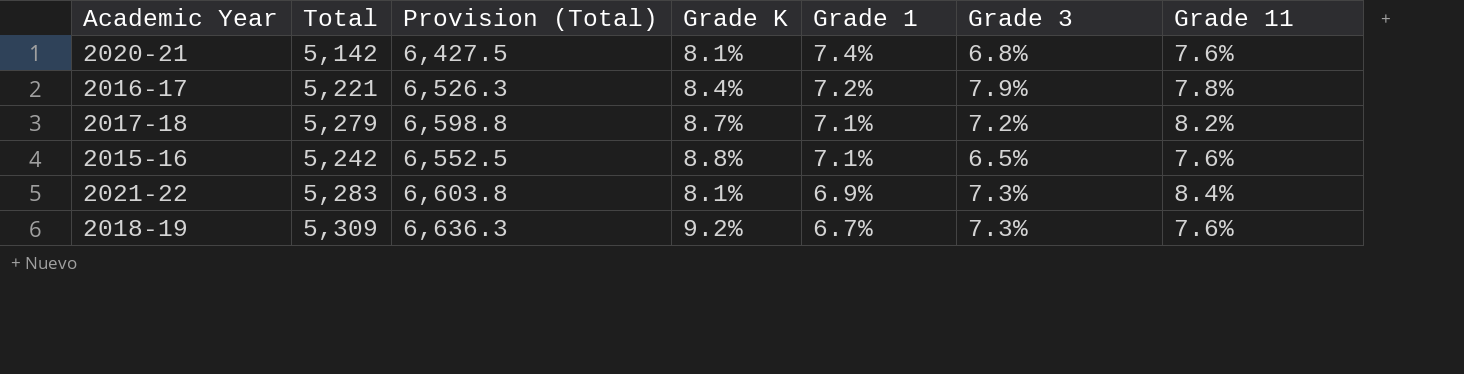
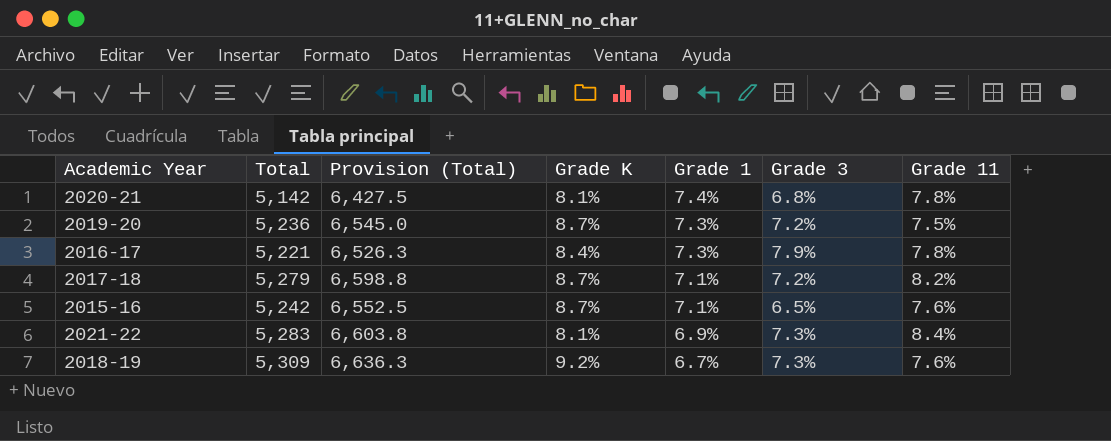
2020-21 | Grade 11: 7.6% -> 7.8%
row 2019-20: none -> 5,236 | 6,545.0 | 8.7% | 7.3% | 7.2% | 7.5%
2016-17 | Grade 1: 7.2% -> 7.3%
2015-16 | Grade K: 8.8% -> 8.7%

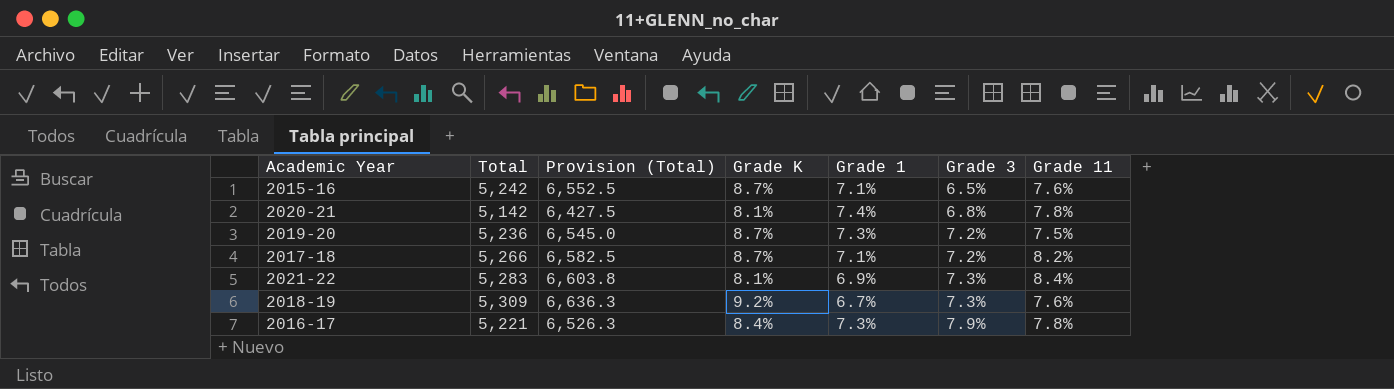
row order: Grade 1 descending -> Grade 3 ascending
2017-18 | Total: 5,279 -> 5,266
2017-18 | Provision (Total): 6,598.8 -> 6,582.5

